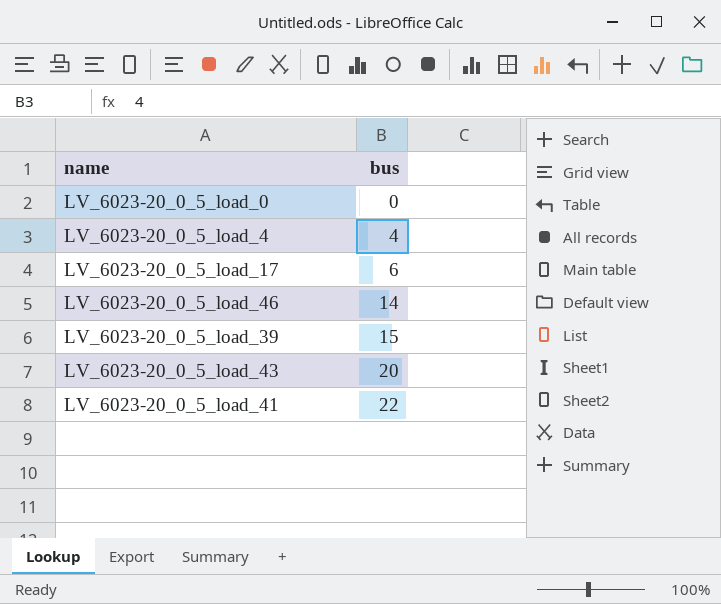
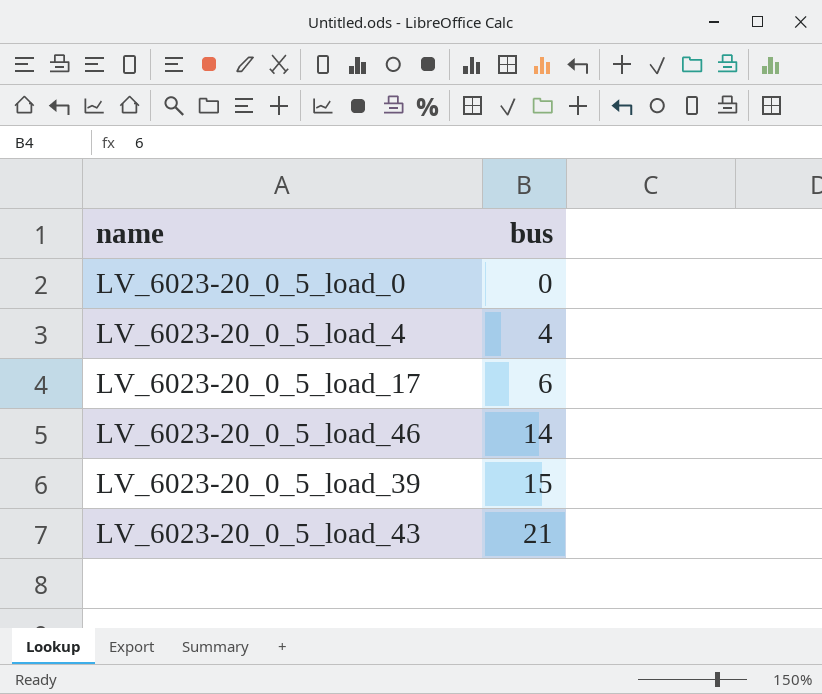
row LV_6023-20_0_5_load_41: 22 -> none
LV_6023-20_0_5_load_43 | bus: 20 -> 21

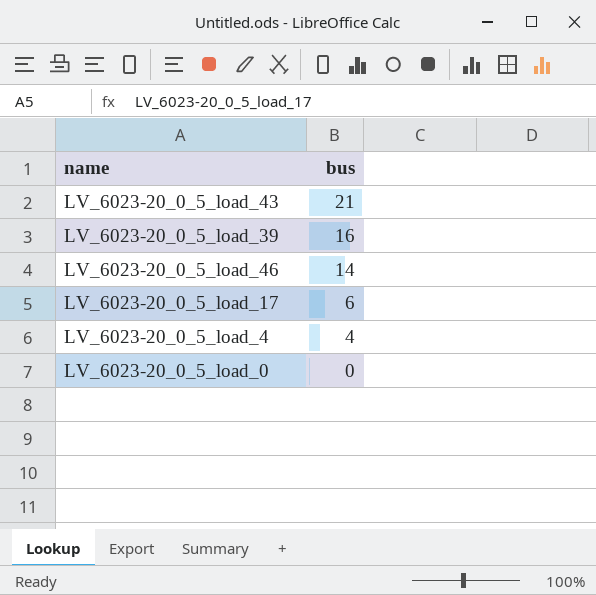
row order: bus ascending -> bus descending
LV_6023-20_0_5_load_39 | bus: 15 -> 16

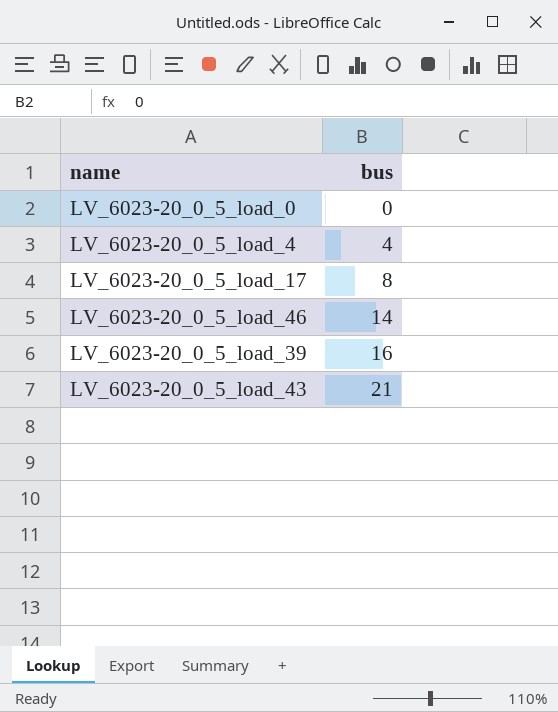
row order: bus descending -> bus ascending
LV_6023-20_0_5_load_17 | bus: 6 -> 8

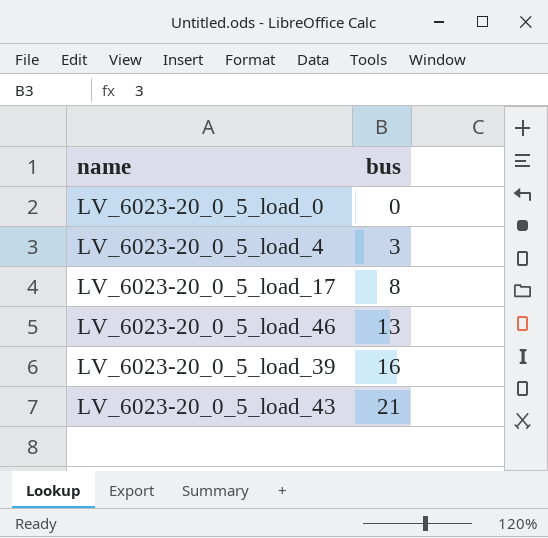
LV_6023-20_0_5_load_4 | bus: 4 -> 3
LV_6023-20_0_5_load_46 | bus: 14 -> 13

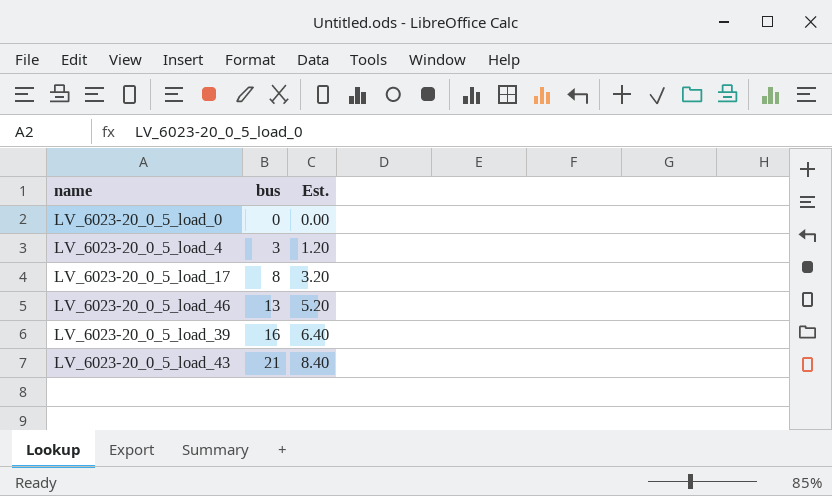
column Est. | formula: none -> [bus] * 0.4

